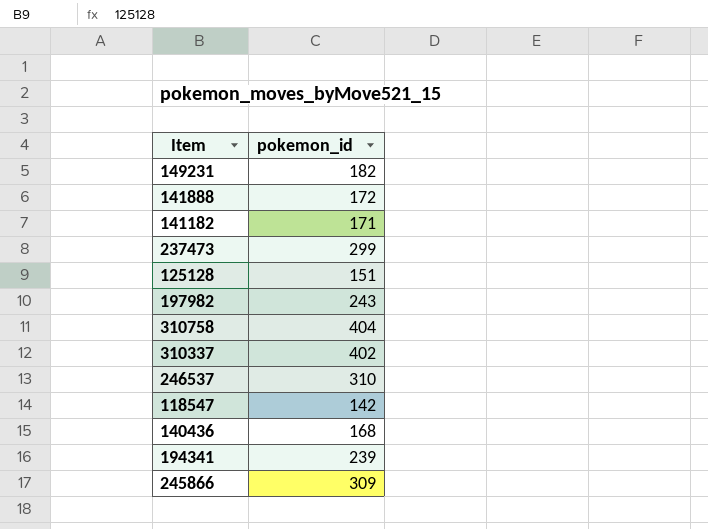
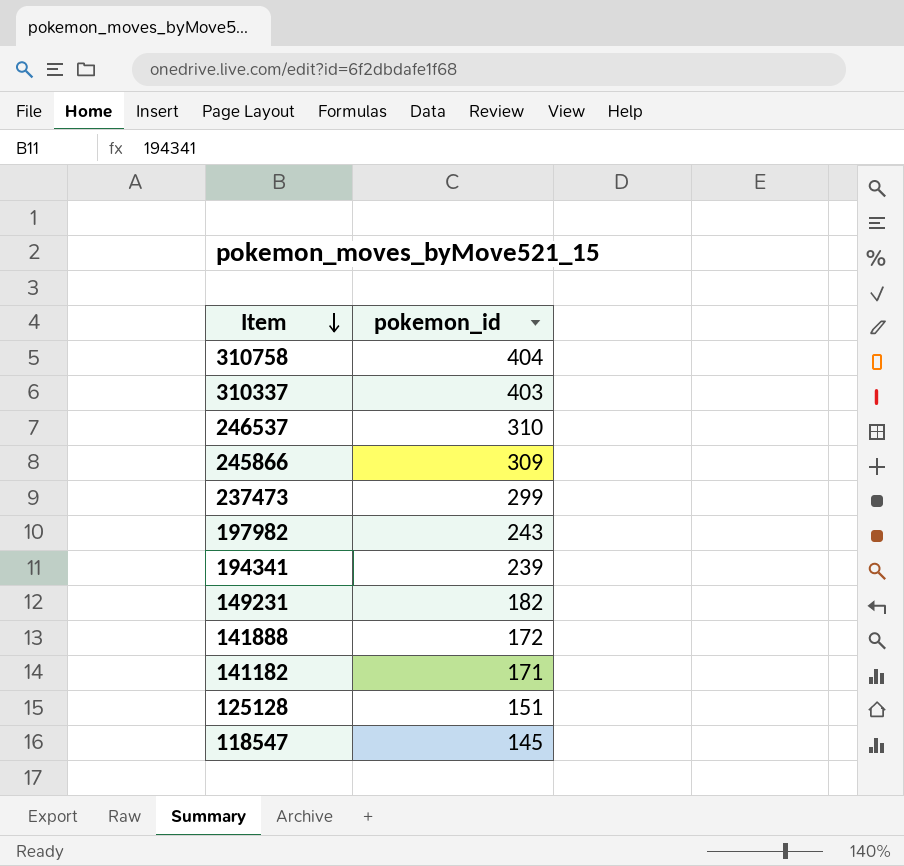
row order: none -> Item descending
row 140436: 168 -> none
310337 | pokemon_id: 402 -> 403
118547 | pokemon_id: 142 -> 145

